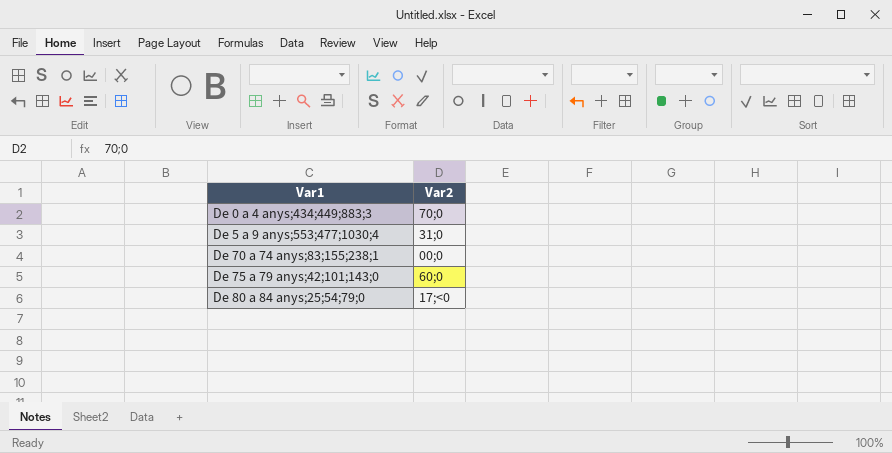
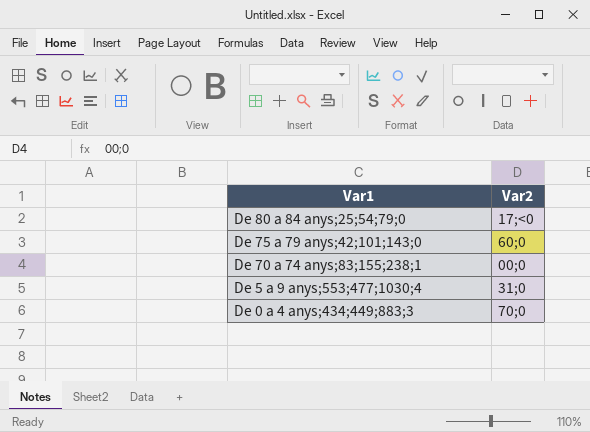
row order: Var1 ascending -> Var1 descending

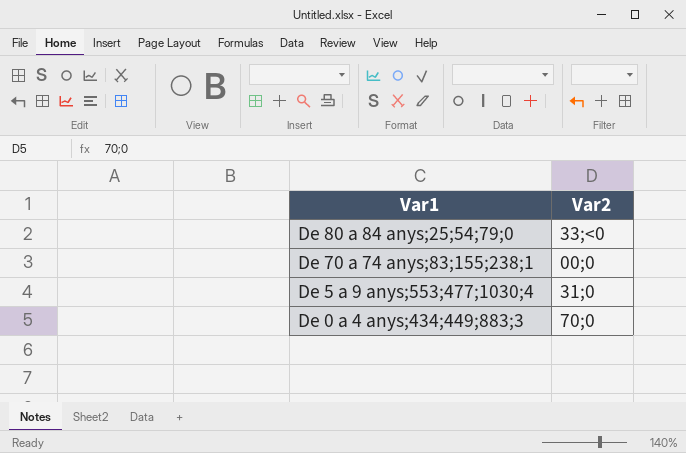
row De 75 a 79 anys;42;101;143;0: 60;0 -> none
De 80 a 84 anys;25;54;79;0 | Var2: 17;<0 -> 33;<0

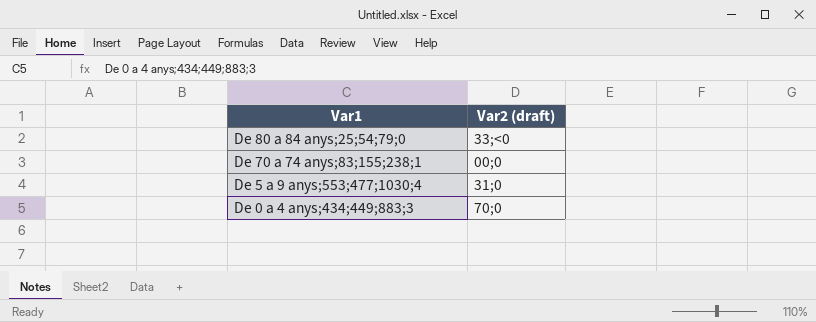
column name: Var2 -> Var2 (draft)

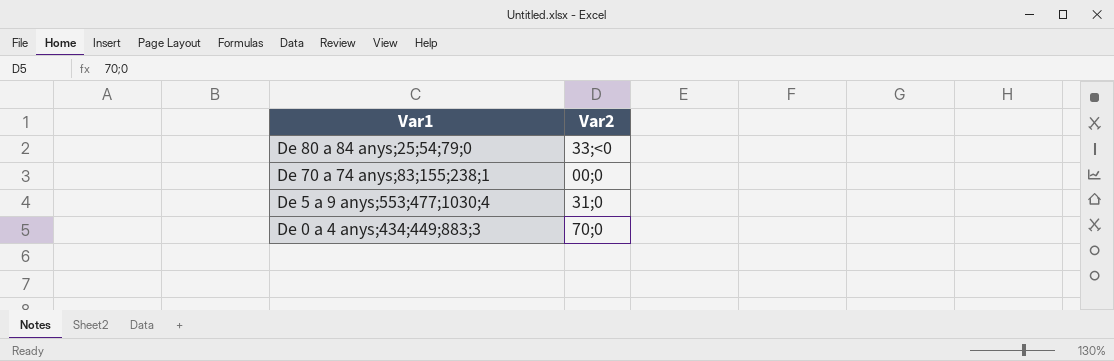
column name: Var2 (draft) -> Var2

